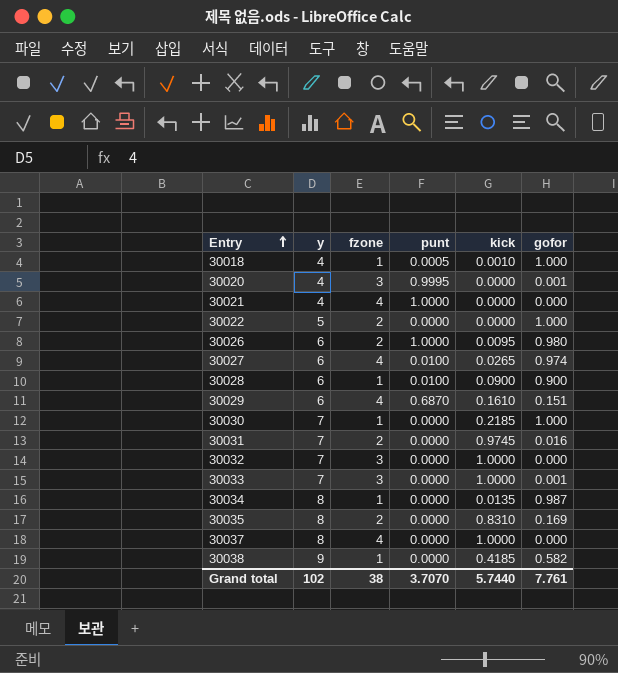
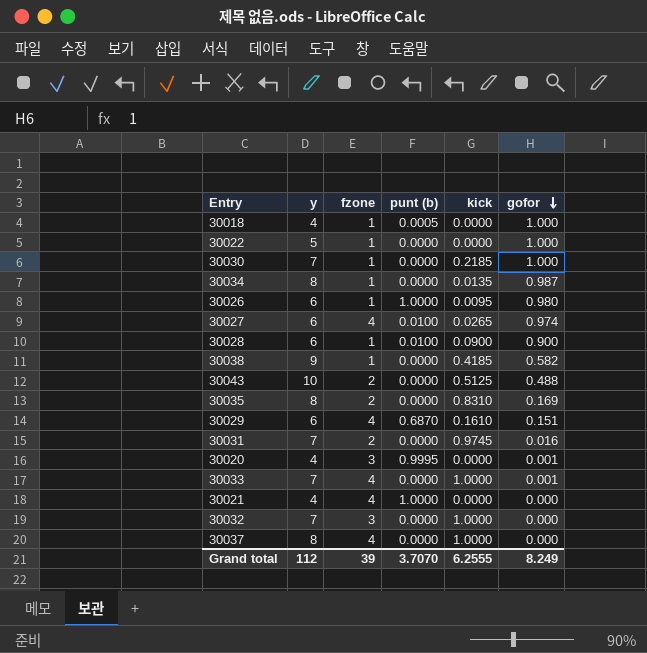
row order: Entry ascending -> gofor descending
column name: punt -> punt (b)
30018 | kick: 0.0010 -> 0.0000
30022 | fzone: 2 -> 1
30026 | fzone: 2 -> 1
row 30043: none -> 10 | 2 | 0.0000 | 0.5125 | 0.488
30033 | fzone: 3 -> 4
Grand total | y: 102 -> 112
Grand total | fzone: 38 -> 39
Grand total | kick: 5.7440 -> 6.2555
Grand total | gofor: 7.761 -> 8.249

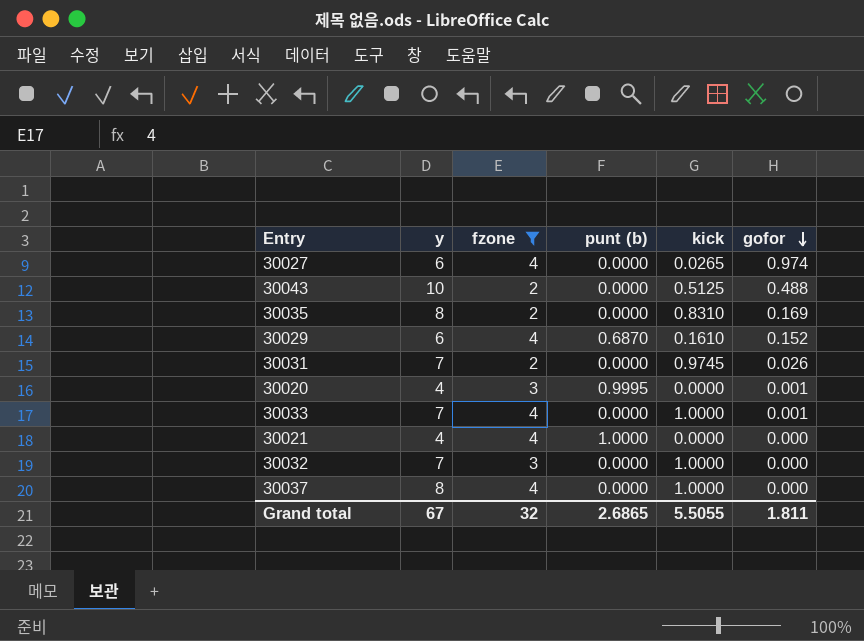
filter: none -> fzone != 1
30027 | punt (b): 0.0100 -> 0.0000
30029 | gofor: 0.151 -> 0.152
30031 | gofor: 0.016 -> 0.026
Grand total | y: 112 -> 67
Grand total | fzone: 39 -> 32
Grand total | punt (b): 3.7070 -> 2.6865
Grand total | kick: 6.2555 -> 5.5055
Grand total | gofor: 8.249 -> 1.811

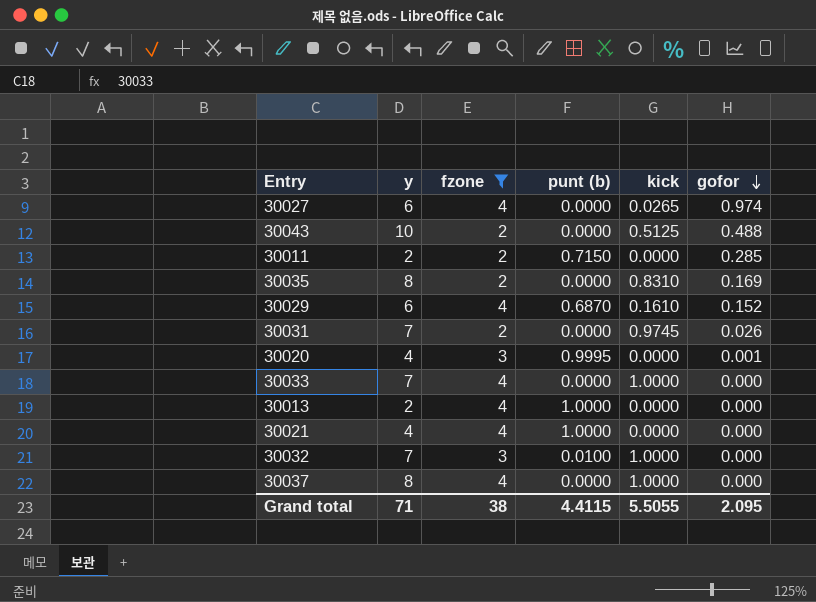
row 30011: none -> 2 | 2 | 0.7150 | 0.0000 | 0.285
30033 | gofor: 0.001 -> 0.000
row 30013: none -> 2 | 4 | 1.0000 | 0.0000 | 0.000
30032 | punt (b): 0.0000 -> 0.0100
Grand total | y: 67 -> 71
Grand total | fzone: 32 -> 38
Grand total | punt (b): 2.6865 -> 4.4115
Grand total | gofor: 1.811 -> 2.095

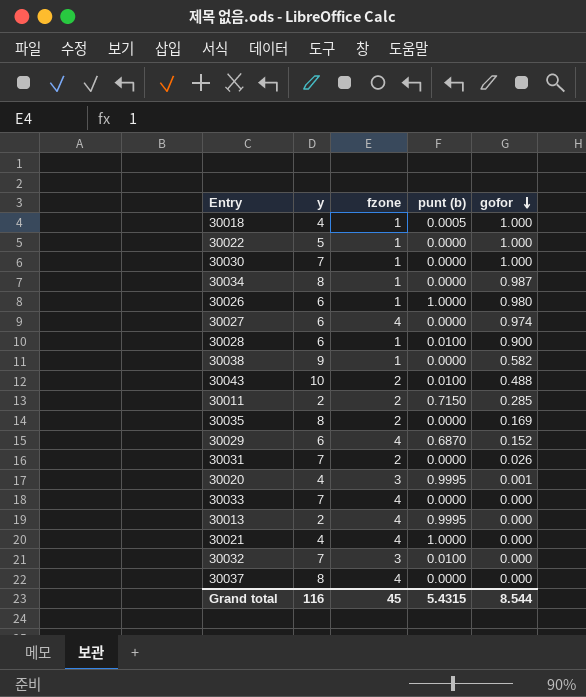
filter: fzone != 1 -> none
column kick | position: 5 -> none
30043 | punt (b): 0.0000 -> 0.0100
30013 | punt (b): 1.0000 -> 0.9995
Grand total | y: 71 -> 116
Grand total | fzone: 38 -> 45
Grand total | punt (b): 4.4115 -> 5.4315
Grand total | gofor: 2.095 -> 8.544

